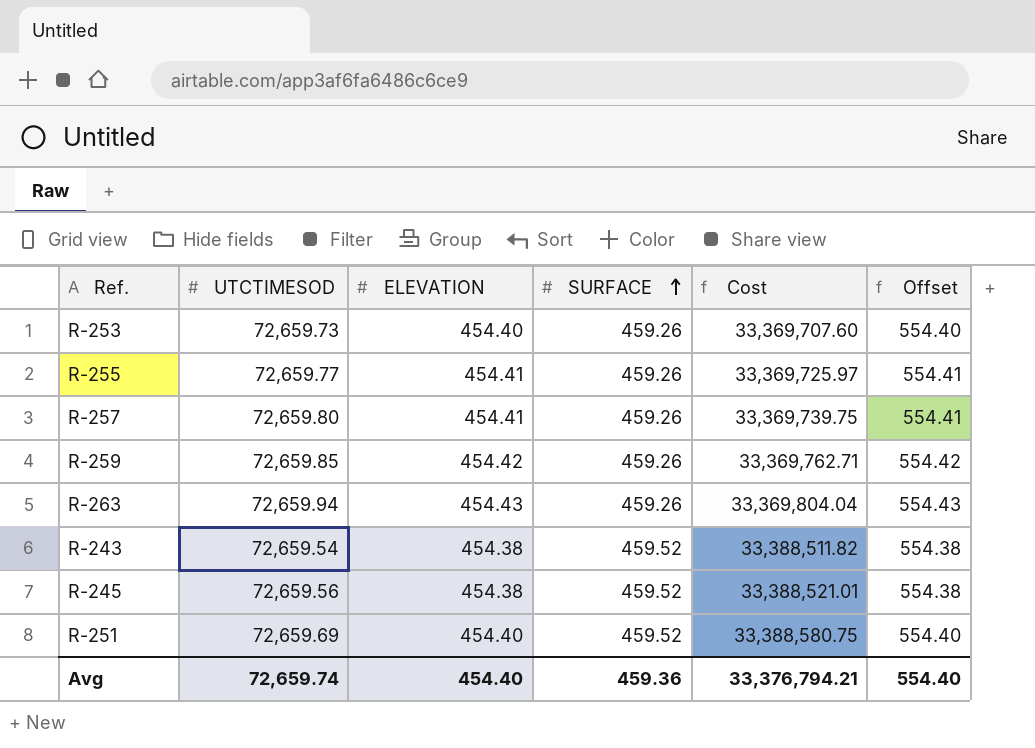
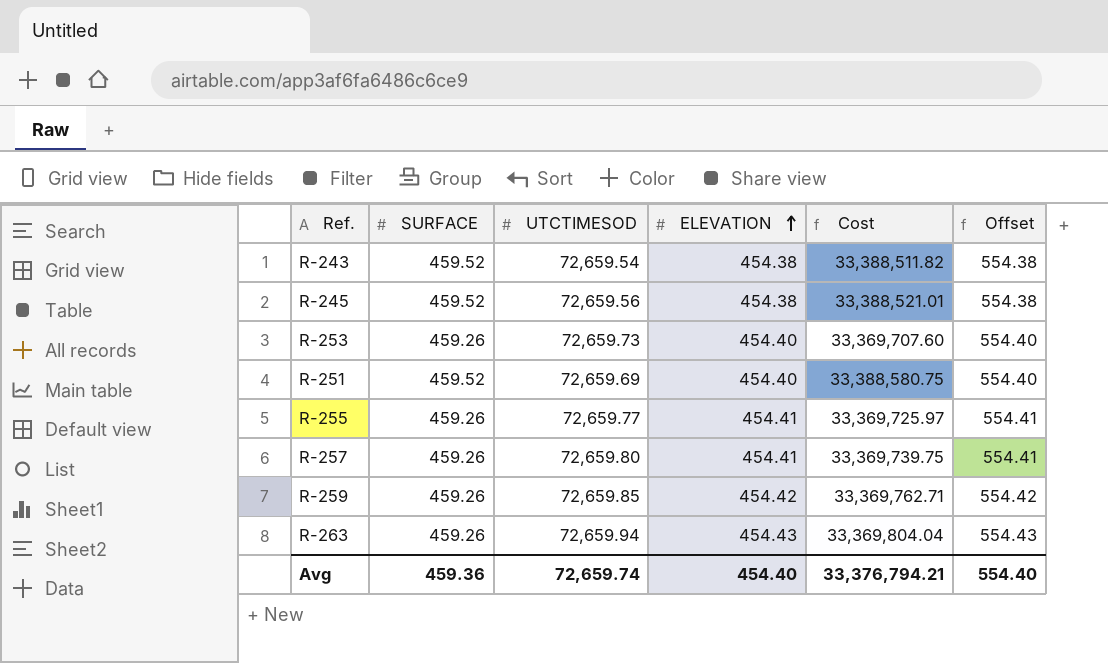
row order: SURFACE ascending -> ELEVATION ascending
column SURFACE | position: 4 -> 2

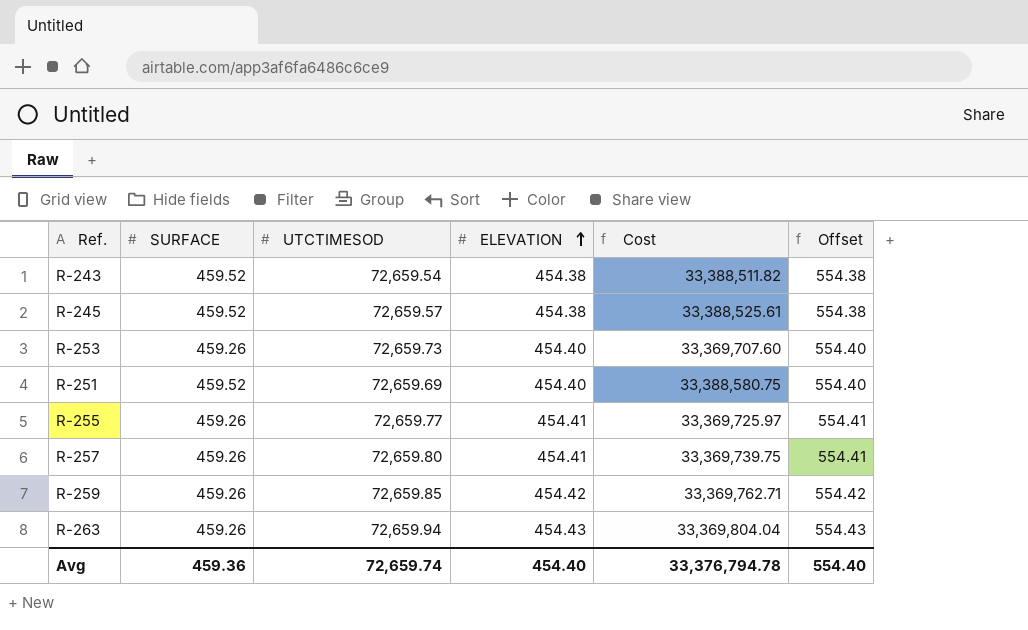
R-245 | UTCTIMESOD: 72,659.56 -> 72,659.57
R-245 | Cost: 33,388,521.01 -> 33,388,525.61
Avg | Cost: 33,376,794.21 -> 33,376,794.78

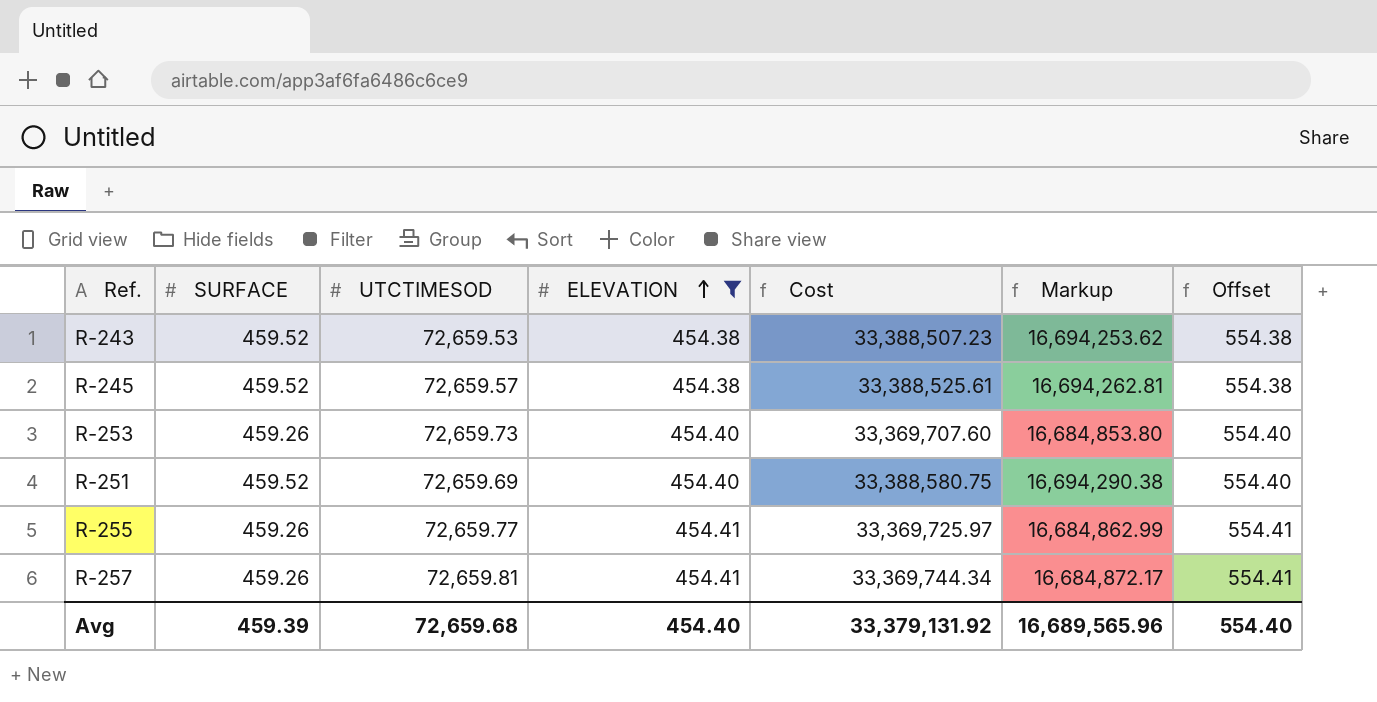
filter: none -> ELEVATION <= 454.41
column Markup | formula: none -> [Cost] * 0.5
R-243 | UTCTIMESOD: 72,659.54 -> 72,659.53
R-243 | Cost: 33,388,511.82 -> 33,388,507.23
R-257 | UTCTIMESOD: 72,659.80 -> 72,659.81
R-257 | Cost: 33,369,739.75 -> 33,369,744.34
Avg | SURFACE: 459.36 -> 459.39
Avg | UTCTIMESOD: 72,659.74 -> 72,659.68
Avg | Cost: 33,376,794.78 -> 33,379,131.92

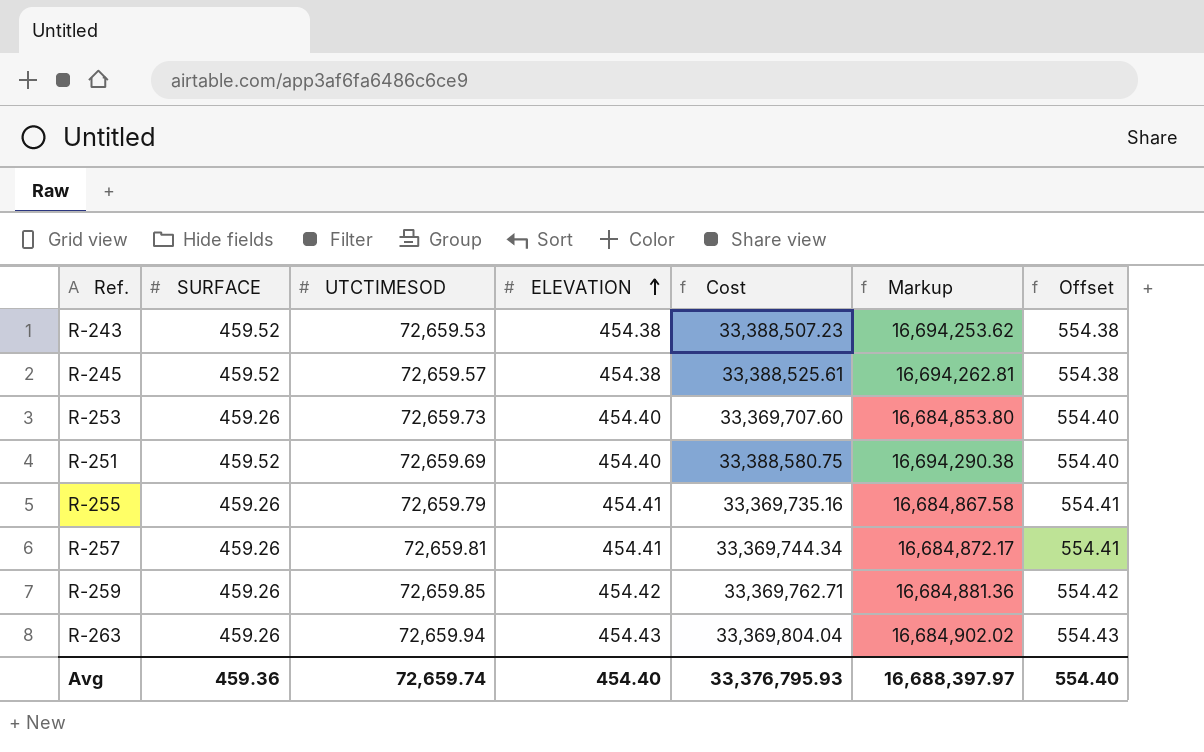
filter: ELEVATION <= 454.41 -> none
R-255 | UTCTIMESOD: 72,659.77 -> 72,659.79
R-255 | Cost: 33,369,725.97 -> 33,369,735.16
R-255 | Markup: 16,684,862.99 -> 16,684,867.58
Avg | SURFACE: 459.39 -> 459.36
Avg | UTCTIMESOD: 72,659.68 -> 72,659.74
Avg | Cost: 33,379,131.92 -> 33,376,795.93
Avg | Markup: 16,689,565.96 -> 16,688,397.97

